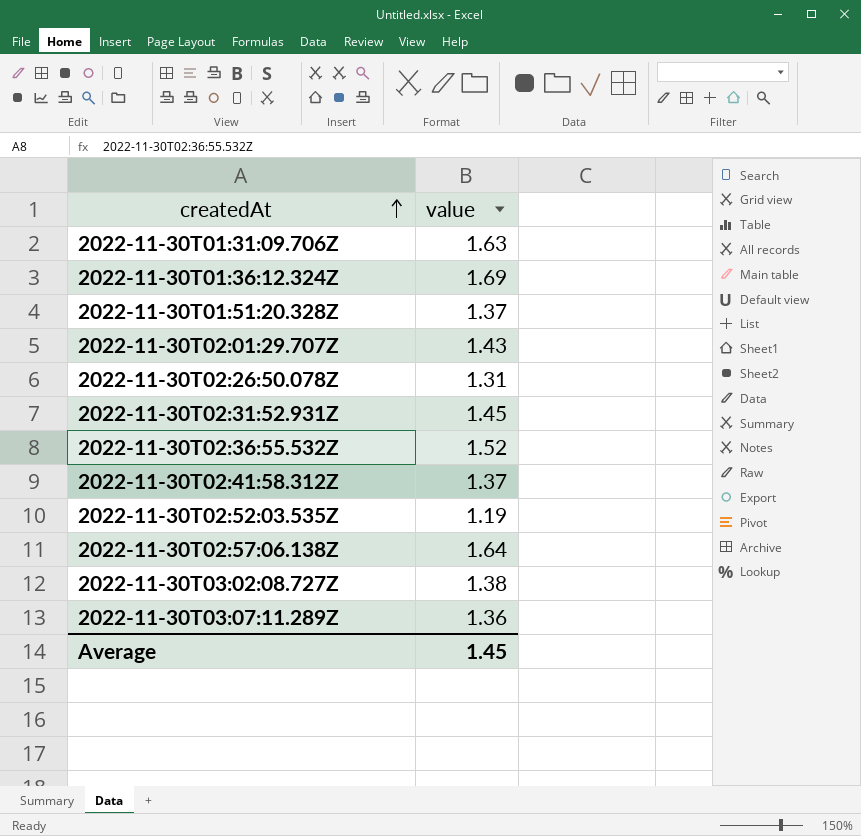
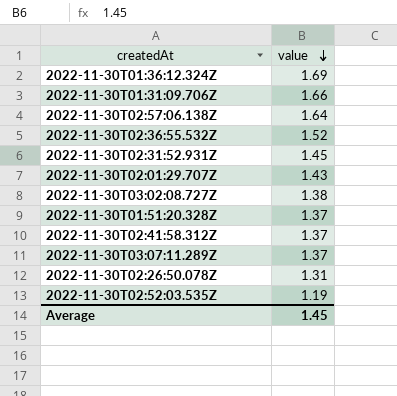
row order: createdAt ascending -> value descending
2022-11-30T01:31:09.706Z | value: 1.63 -> 1.66
2022-11-30T03:07:11.289Z | value: 1.36 -> 1.37

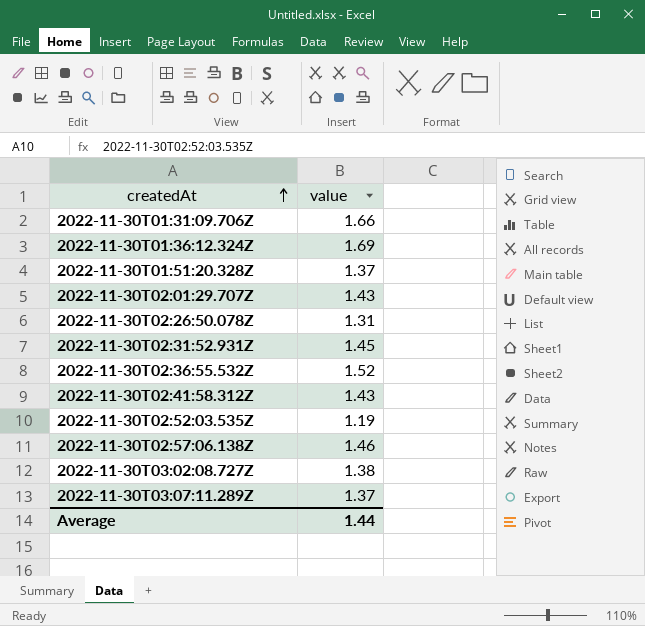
row order: value descending -> createdAt ascending
2022-11-30T02:41:58.312Z | value: 1.37 -> 1.43
2022-11-30T02:57:06.138Z | value: 1.64 -> 1.46
Average | value: 1.45 -> 1.44

